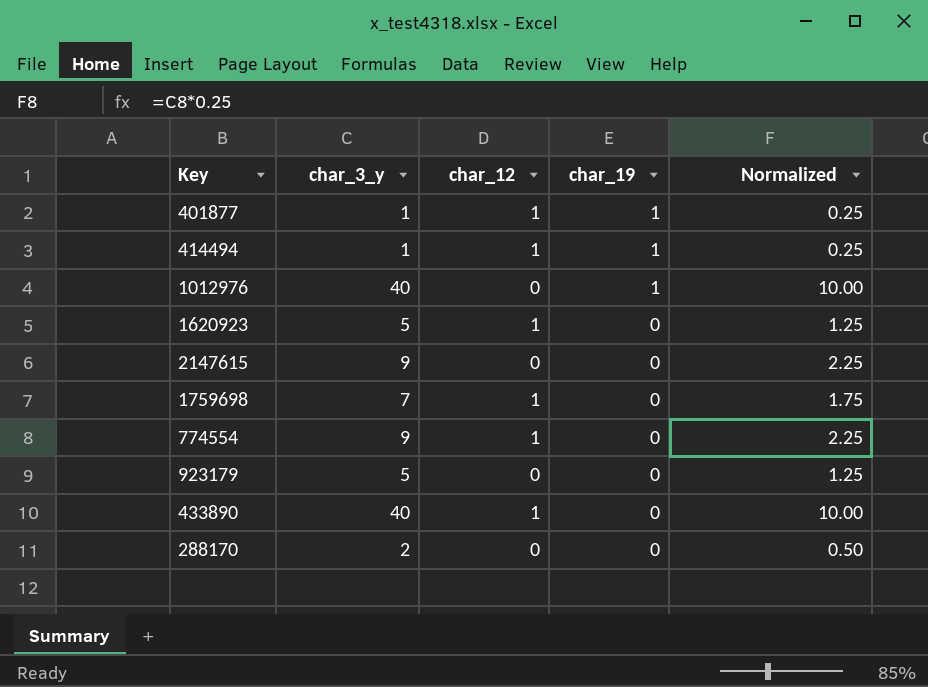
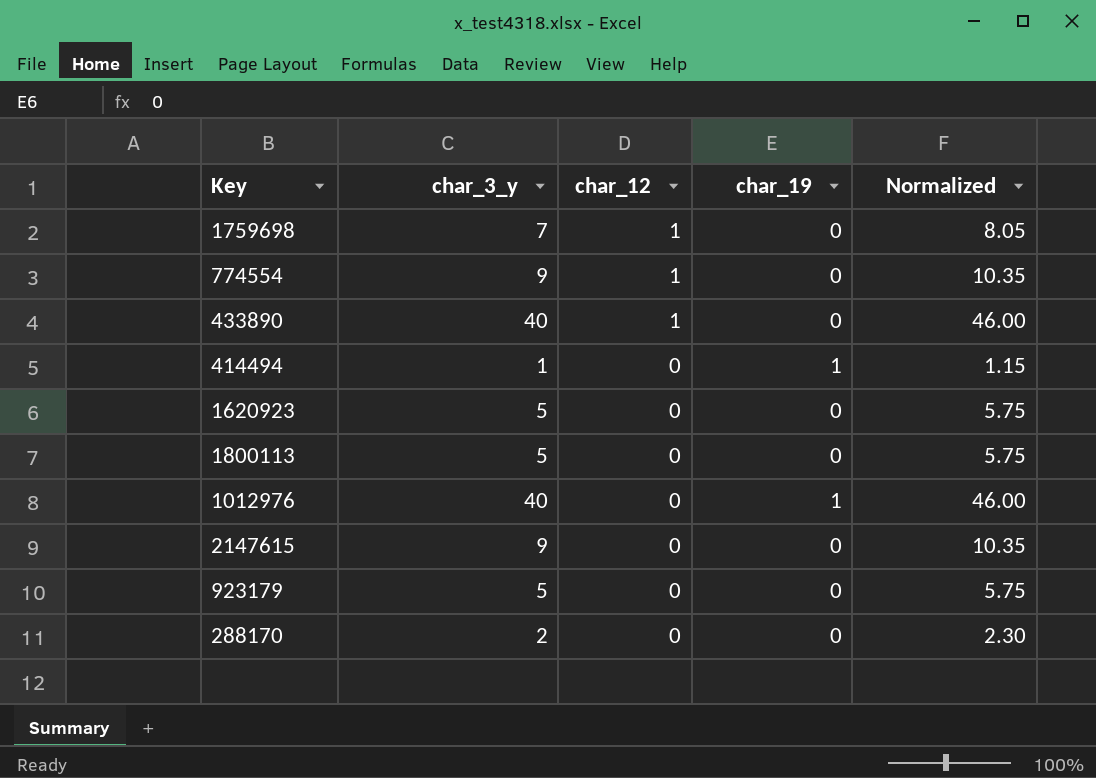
row order: char_19 descending -> char_12 descending
column Normalized | formula: [char_3_y] * 0.25 -> [char_3_y] * 1.15
row 401877: 1 | 1 | 1 | 0.25 -> none
414494 | char_12: 1 -> 0
1620923 | char_12: 1 -> 0
row 1800113: none -> 5 | 0 | 0 | 5.75

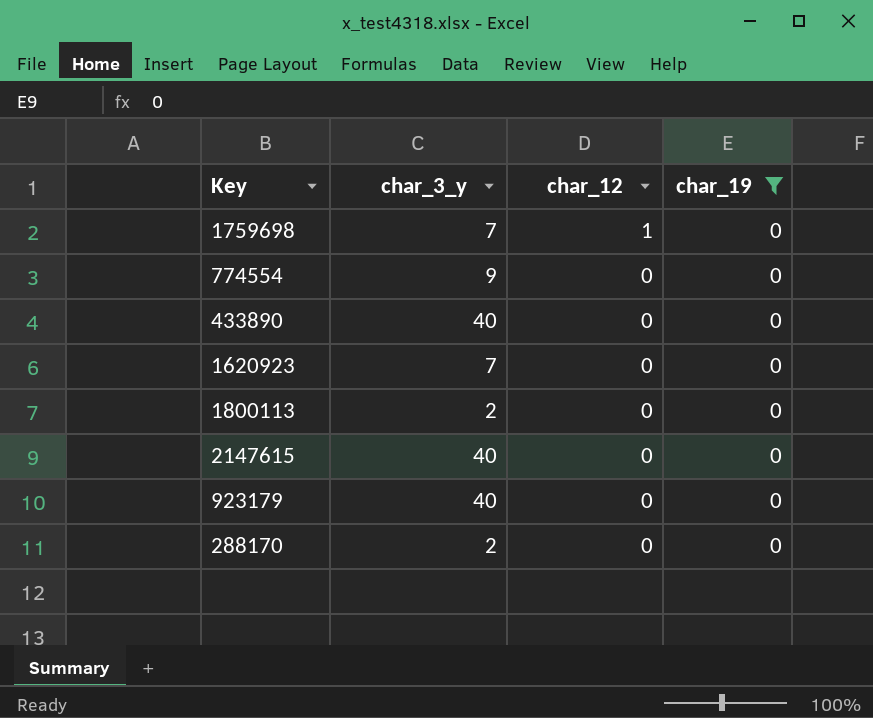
filter: none -> char_19 = 0
column Normalized | formula: [char_3_y] * 1.15 -> none
774554 | char_12: 1 -> 0
433890 | char_12: 1 -> 0
1620923 | char_3_y: 5 -> 7
1800113 | char_3_y: 5 -> 2
2147615 | char_3_y: 9 -> 40
923179 | char_3_y: 5 -> 40

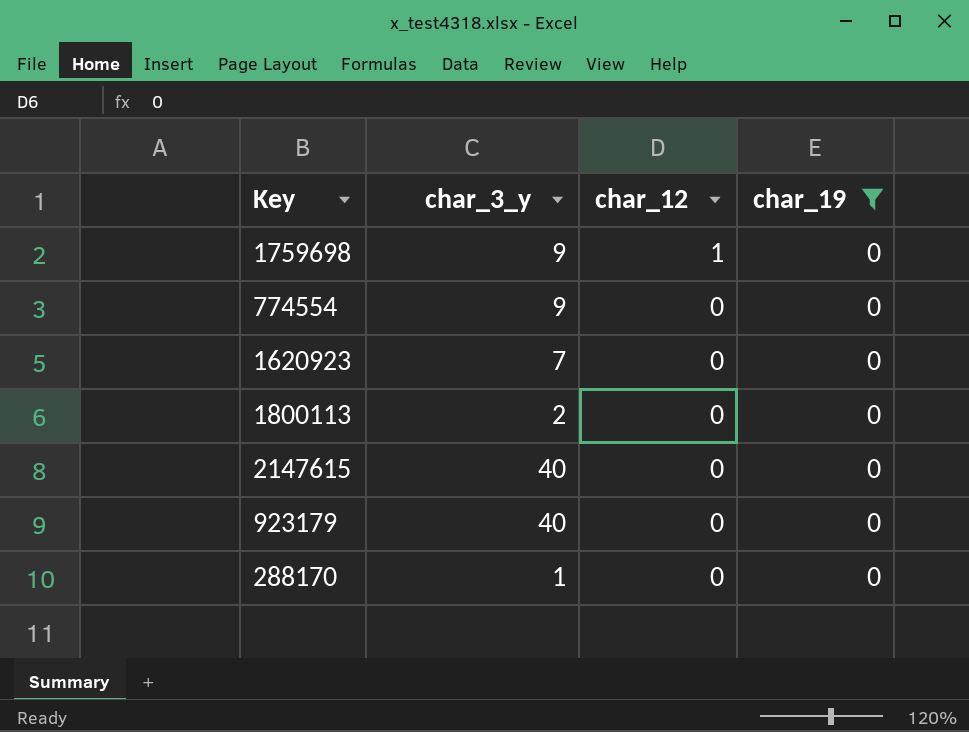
row 433890: 40 | 0 | 0 -> none
1759698 | char_3_y: 7 -> 9
288170 | char_3_y: 2 -> 1

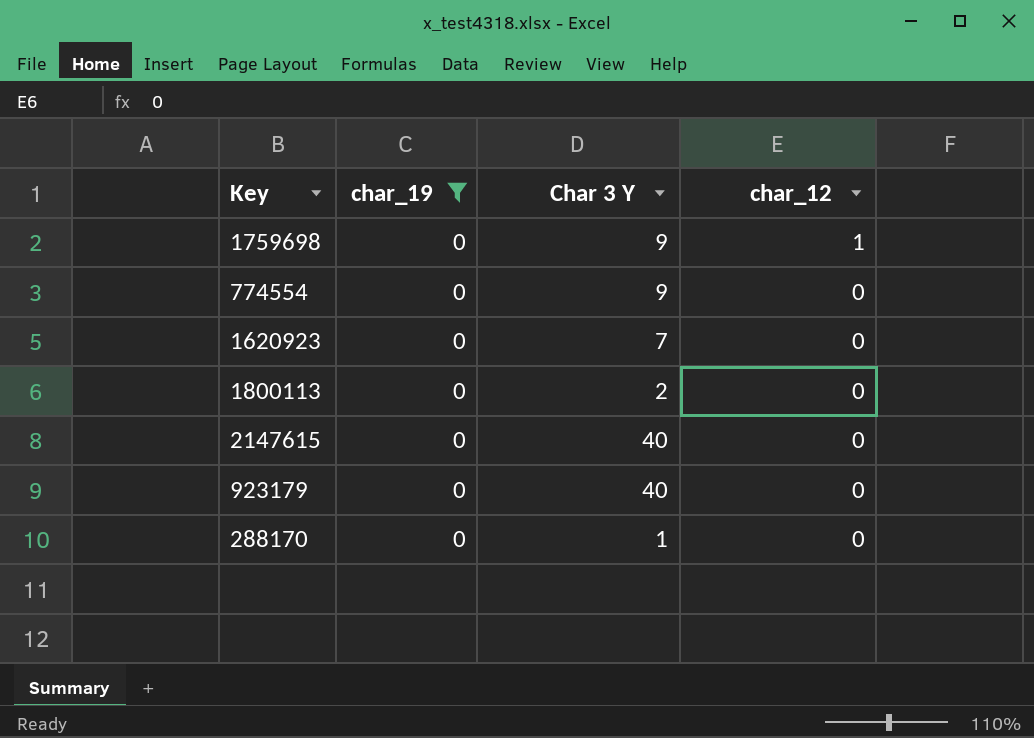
column char_19 | position: 4 -> 2
column name: char_3_y -> Char 3 Y

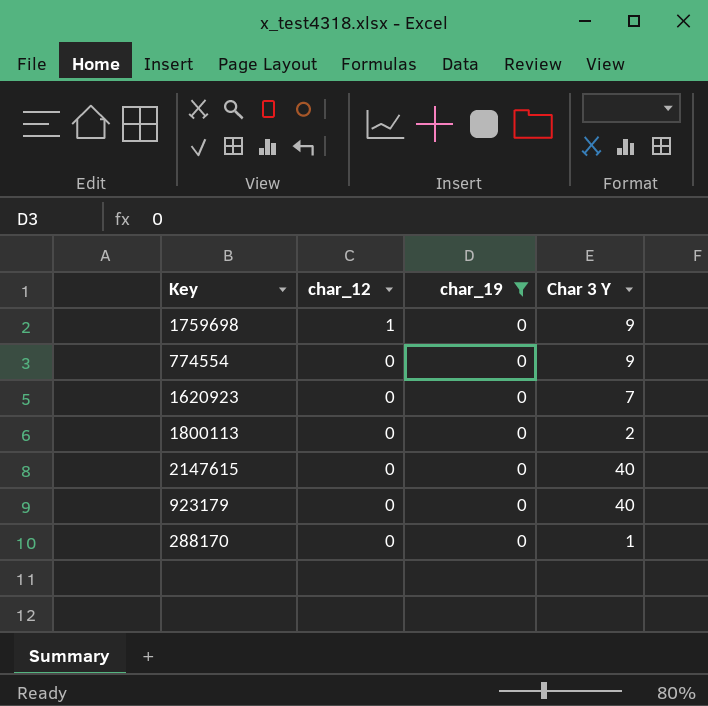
column char_12 | position: 4 -> 2

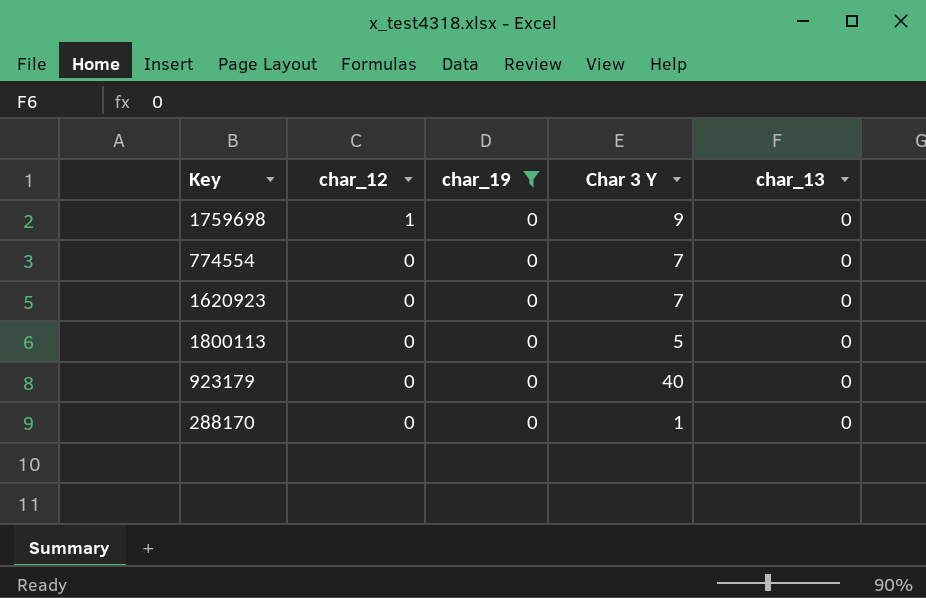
column char_13 | position: none -> 5
row 2147615: 0 | 0 | 40 -> none
774554 | Char 3 Y: 9 -> 7
1800113 | Char 3 Y: 2 -> 5

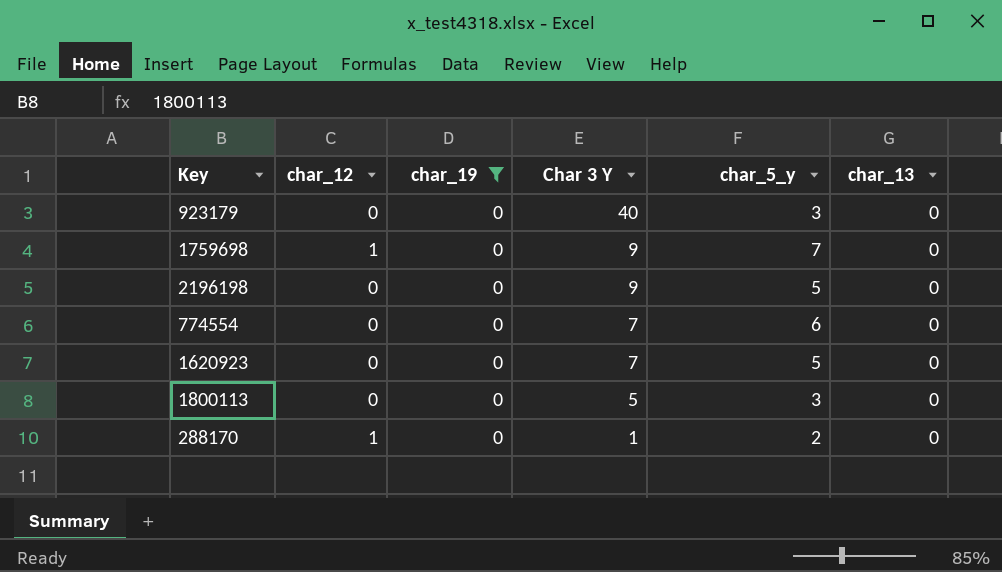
row order: char_12 descending -> Char 3 Y descending
column char_5_y | position: none -> 5
row 2196198: none -> 0 | 0 | 9 | 5 | 0
288170 | char_12: 0 -> 1

